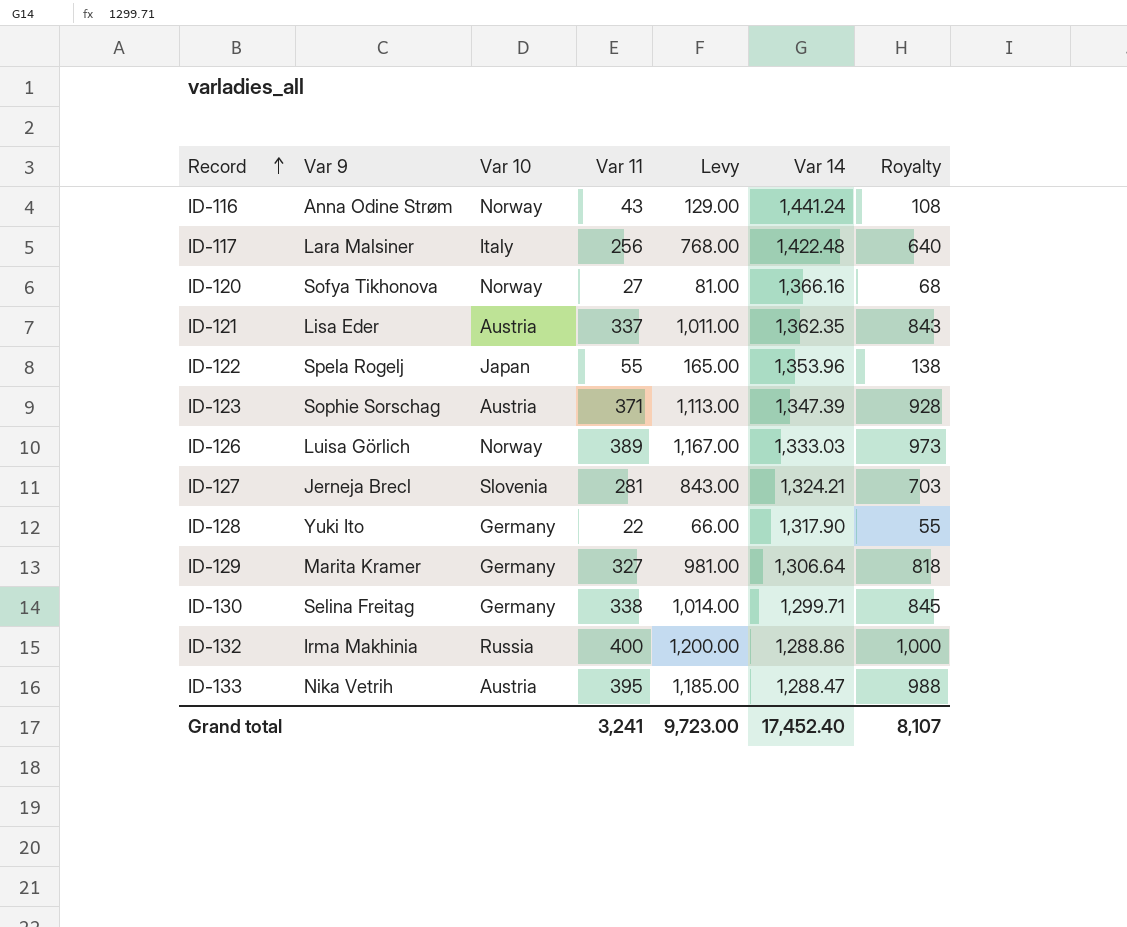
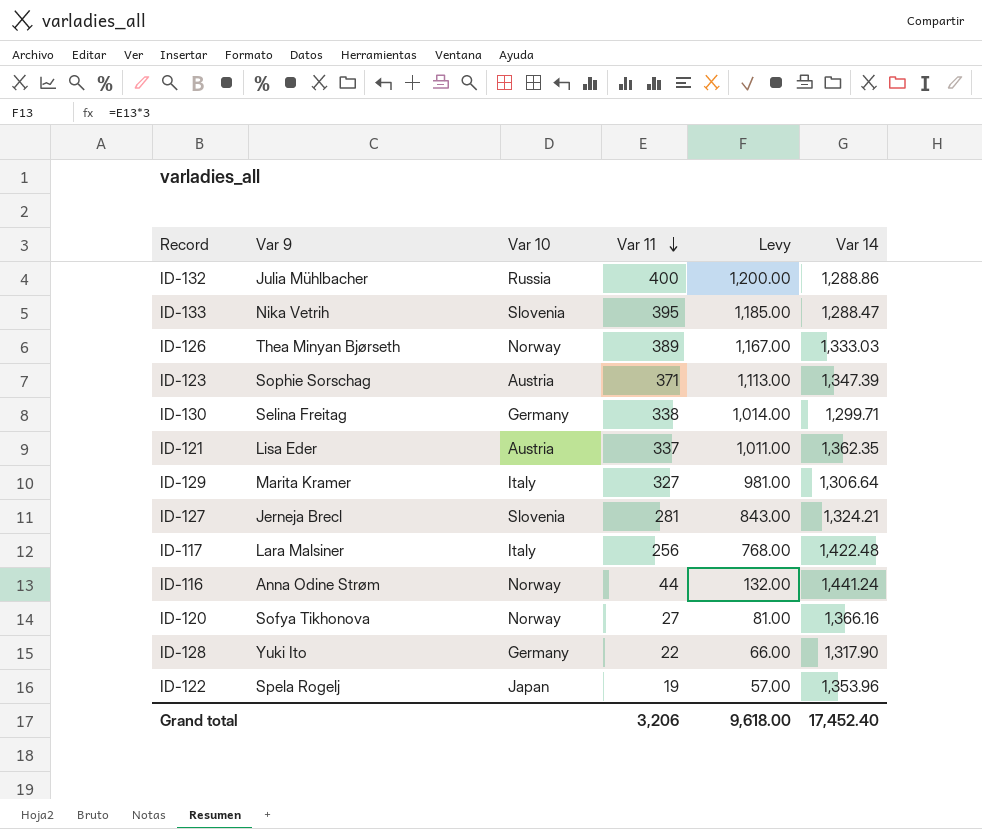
row order: Record ascending -> Var 11 descending
column Royalty | formula: [Var 11] * 2.5 -> none
ID-132 | Var 9: Irma Makhinia -> Julia Mühlbacher
ID-133 | Var 10: Austria -> Slovenia
ID-126 | Var 9: Luisa Görlich -> Thea Minyan Bjørseth
ID-129 | Var 10: Germany -> Italy
ID-116 | Var 11: 43 -> 44
ID-116 | Levy: 129.00 -> 132.00
ID-122 | Var 11: 55 -> 19
ID-122 | Levy: 165.00 -> 57.00
Grand total | Var 11: 3,241 -> 3,206
Grand total | Levy: 9,723.00 -> 9,618.00

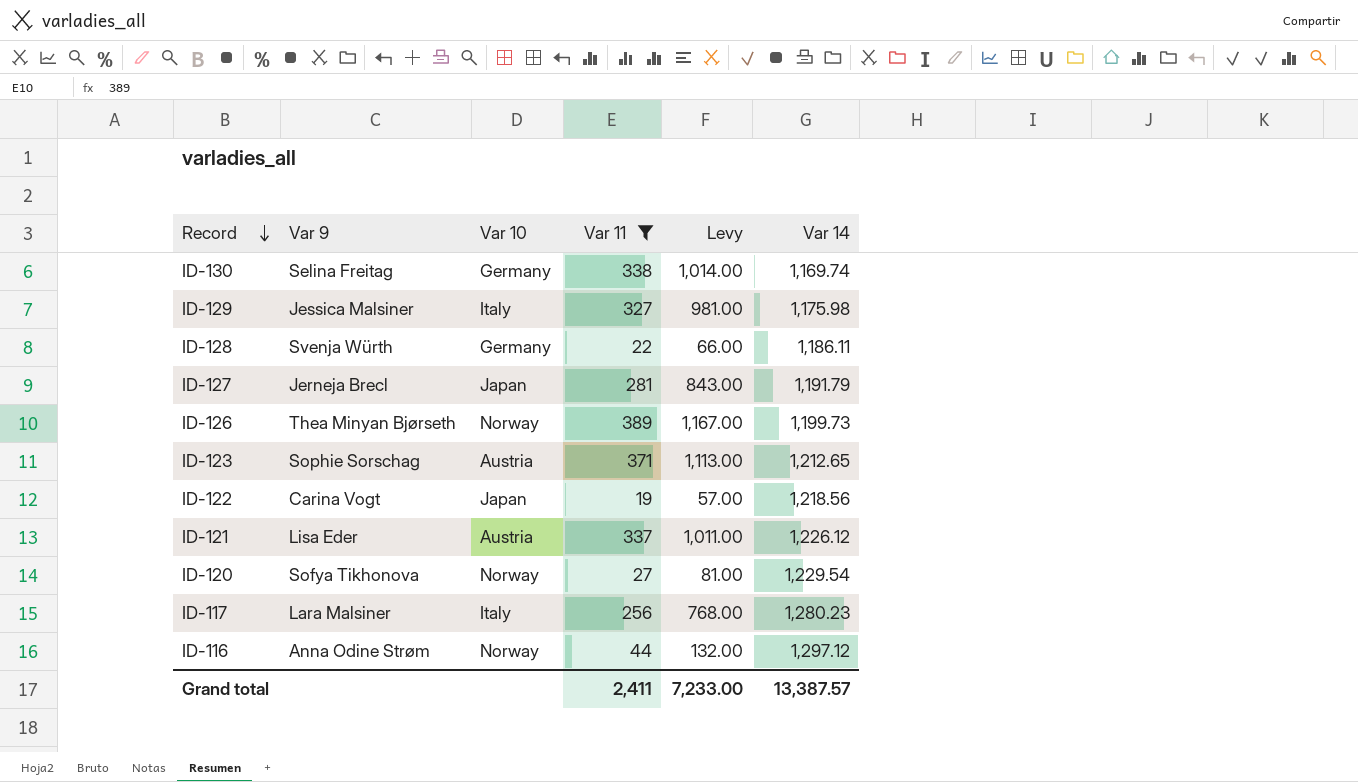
filter: none -> Var 11 <= 389
row order: Var 11 descending -> Record descending
ID-130 | Var 14: 1,299.71 -> 1,169.74
ID-129 | Var 9: Marita Kramer -> Jessica Malsiner
ID-129 | Var 14: 1,306.64 -> 1,175.98
ID-128 | Var 9: Yuki Ito -> Svenja Würth
ID-128 | Var 14: 1,317.90 -> 1,186.11
ID-127 | Var 10: Slovenia -> Japan
ID-127 | Var 14: 1,324.21 -> 1,191.79
ID-126 | Var 14: 1,333.03 -> 1,199.73
ID-123 | Var 14: 1,347.39 -> 1,212.65
ID-122 | Var 9: Spela Rogelj -> Carina Vogt
ID-122 | Var 14: 1,353.96 -> 1,218.56
ID-121 | Var 14: 1,362.35 -> 1,226.12
ID-120 | Var 14: 1,366.16 -> 1,229.54
ID-117 | Var 14: 1,422.48 -> 1,280.23
ID-116 | Var 14: 1,441.24 -> 1,297.12
Grand total | Var 11: 3,206 -> 2,411
Grand total | Levy: 9,618.00 -> 7,233.00
Grand total | Var 14: 17,452.40 -> 13,387.57

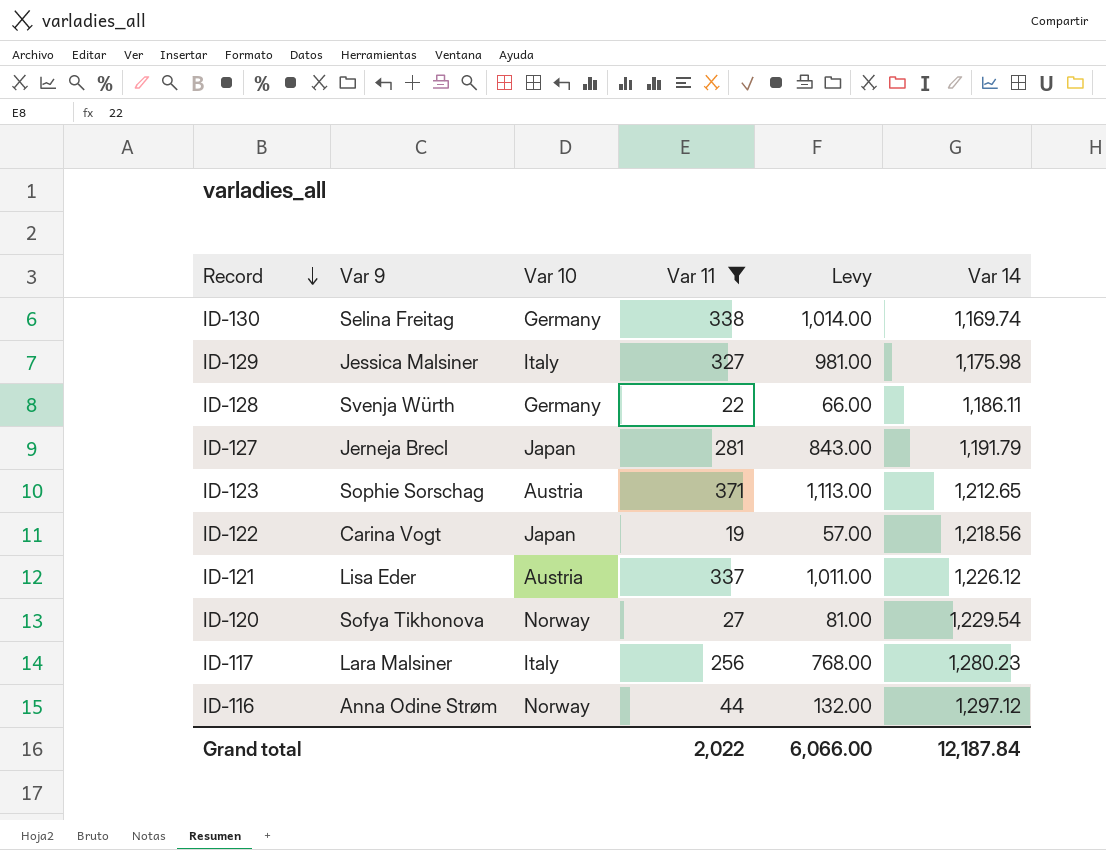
row ID-126: Thea Minyan Bjørseth | Norway | 389 | 1,167.00 | 1,199.73 -> none
Grand total | Var 11: 2,411 -> 2,022
Grand total | Levy: 7,233.00 -> 6,066.00
Grand total | Var 14: 13,387.57 -> 12,187.84

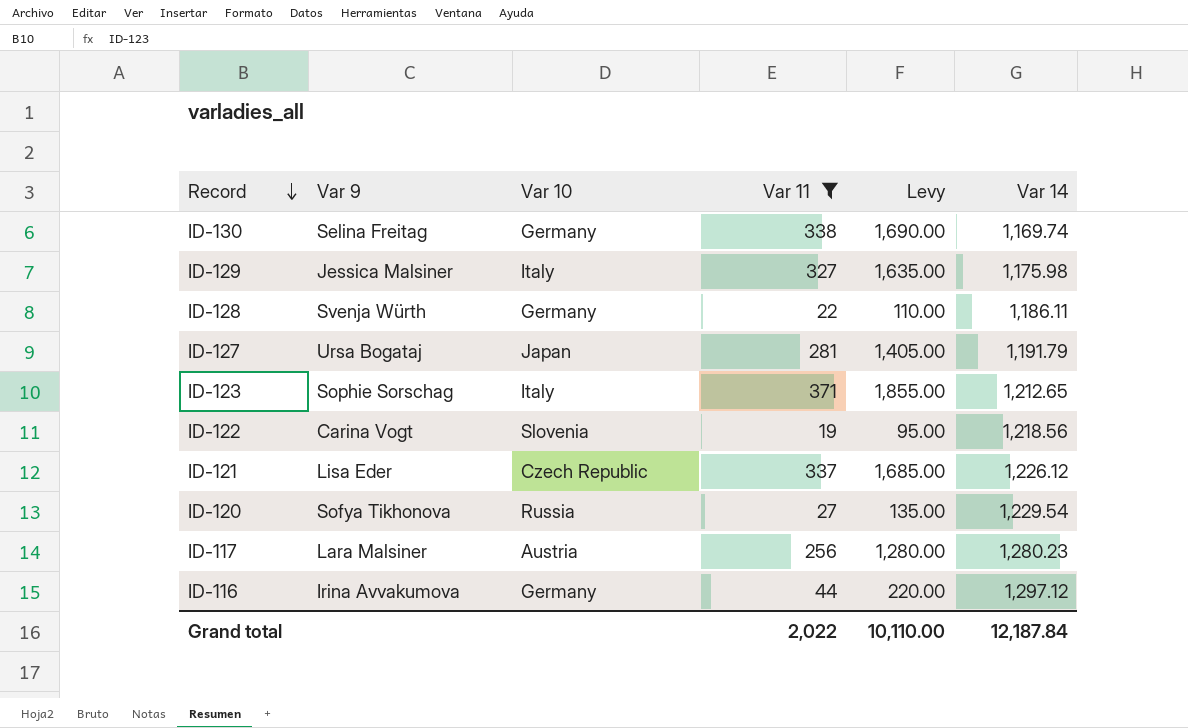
column Levy | formula: [Var 11] * 3 -> [Var 11] * 5
ID-127 | Var 9: Jerneja Brecl -> Ursa Bogataj
ID-123 | Var 10: Austria -> Italy
ID-122 | Var 10: Japan -> Slovenia
ID-121 | Var 10: Austria -> Czech Republic
ID-120 | Var 10: Norway -> Russia
ID-117 | Var 10: Italy -> Austria
ID-116 | Var 9: Anna Odine Strøm -> Irina Avvakumova
ID-116 | Var 10: Norway -> Germany
Grand total | Levy: 6,066.00 -> 10,110.00

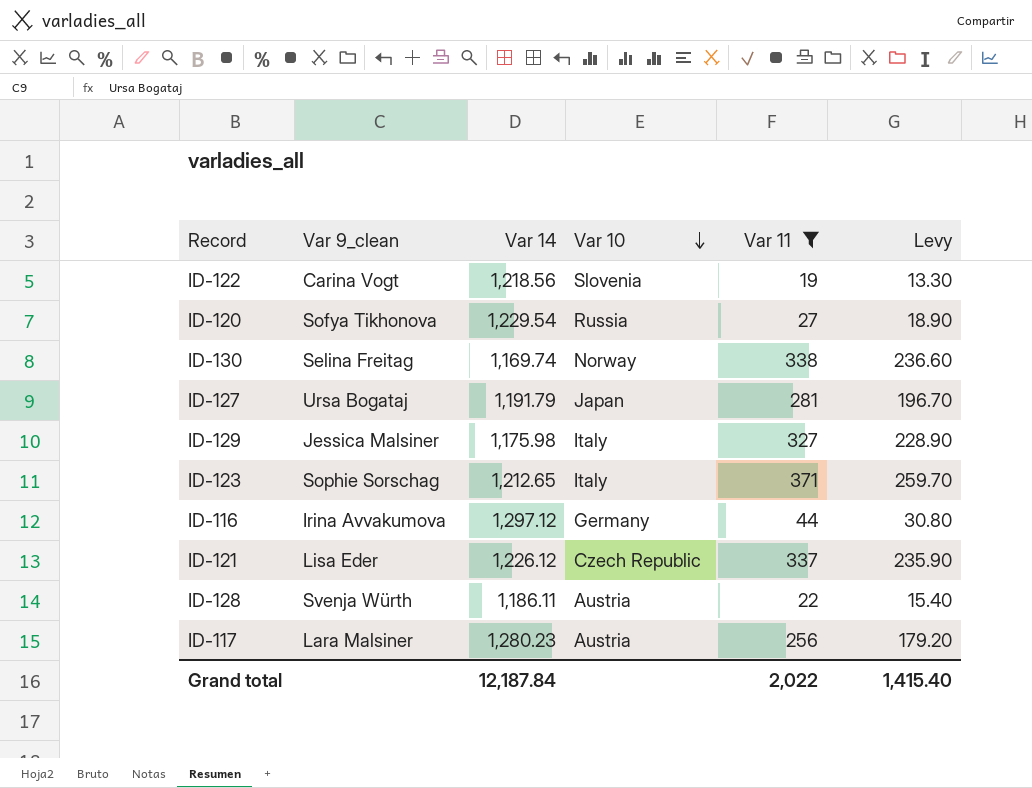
row order: Record descending -> Var 10 descending
column name: Var 9 -> Var 9_clean
column Var 14 | position: 6 -> 3
column Levy | formula: [Var 11] * 5 -> [Var 11] * 0.7
ID-130 | Var 10: Germany -> Norway
ID-128 | Var 10: Germany -> Austria
Grand total | Levy: 10,110.00 -> 1,415.40

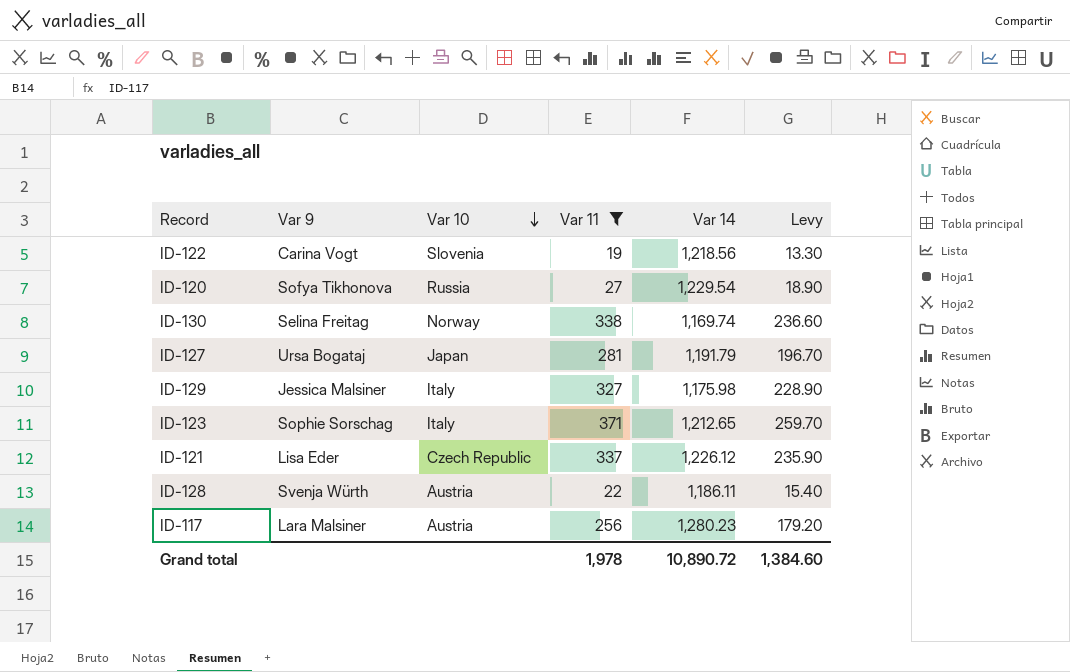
column name: Var 9_clean -> Var 9
column Var 14 | position: 3 -> 5
row ID-116: Irina Avvakumova | 1,297.12 | Germany | 44 | 30.80 -> none
Grand total | Var 11: 2,022 -> 1,978
Grand total | Var 14: 12,187.84 -> 10,890.72
Grand total | Levy: 1,415.40 -> 1,384.60

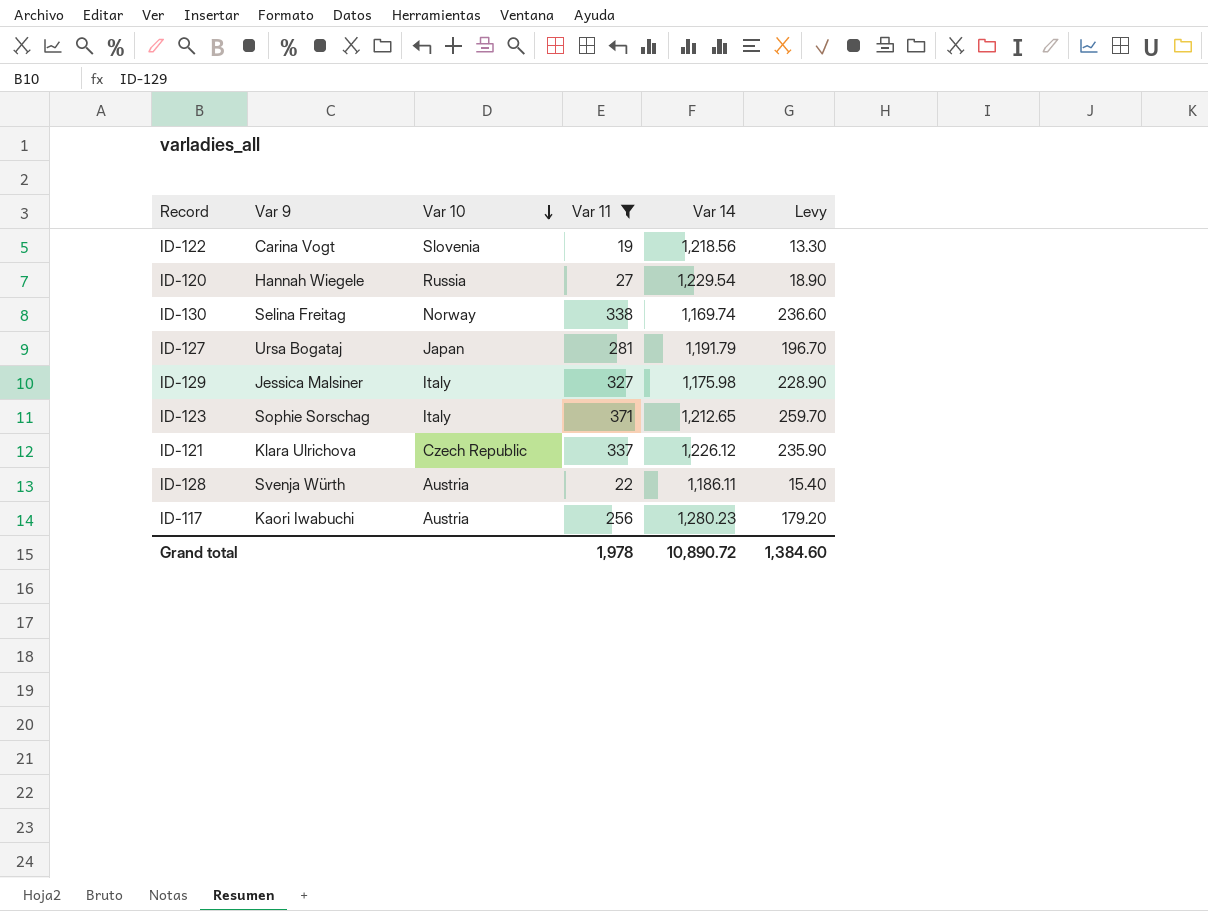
ID-120 | Var 9: Sofya Tikhonova -> Hannah Wiegele
ID-121 | Var 9: Lisa Eder -> Klara Ulrichova
ID-117 | Var 9: Lara Malsiner -> Kaori Iwabuchi

